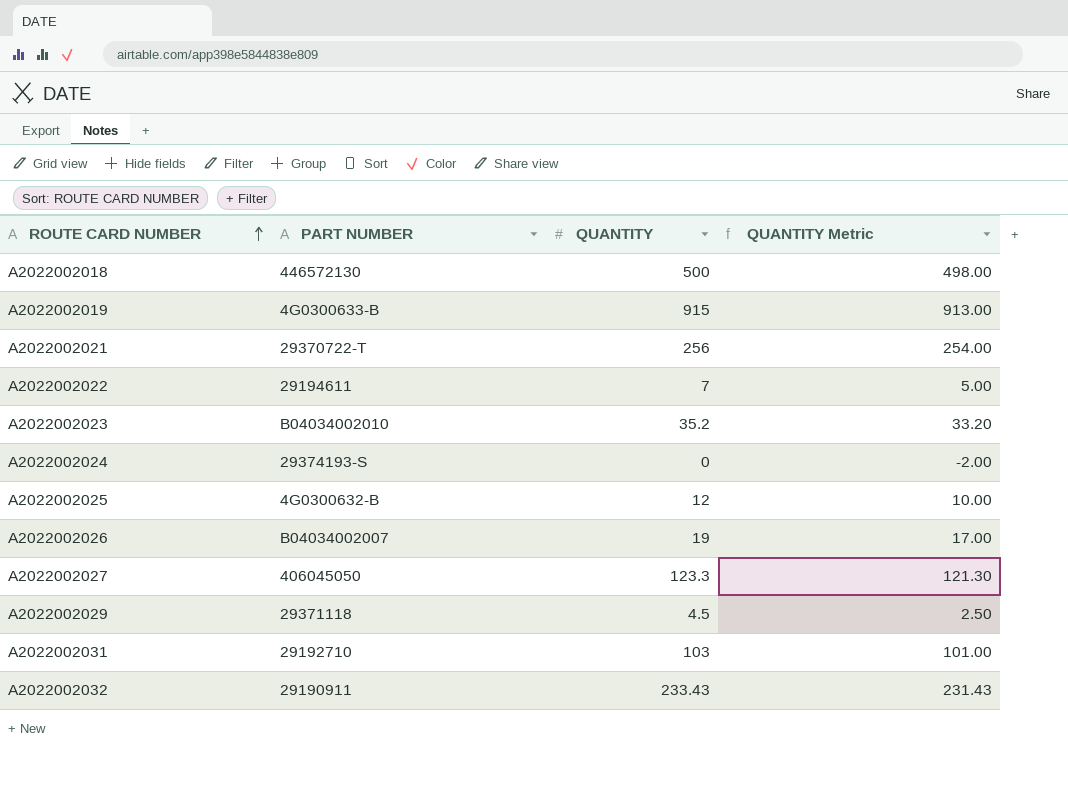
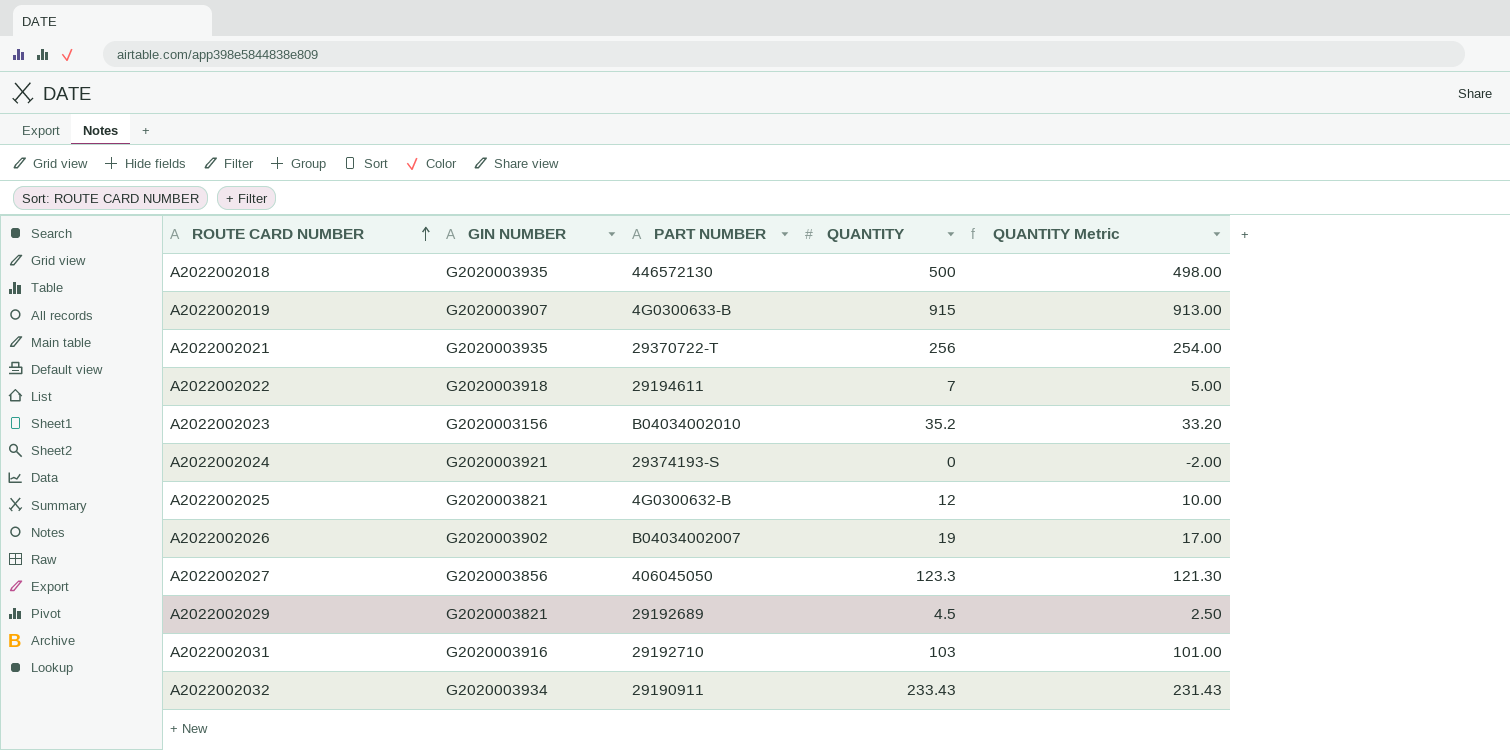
column GIN NUMBER | position: none -> 2
A2022002029 | PART NUMBER: 29371118 -> 29192689

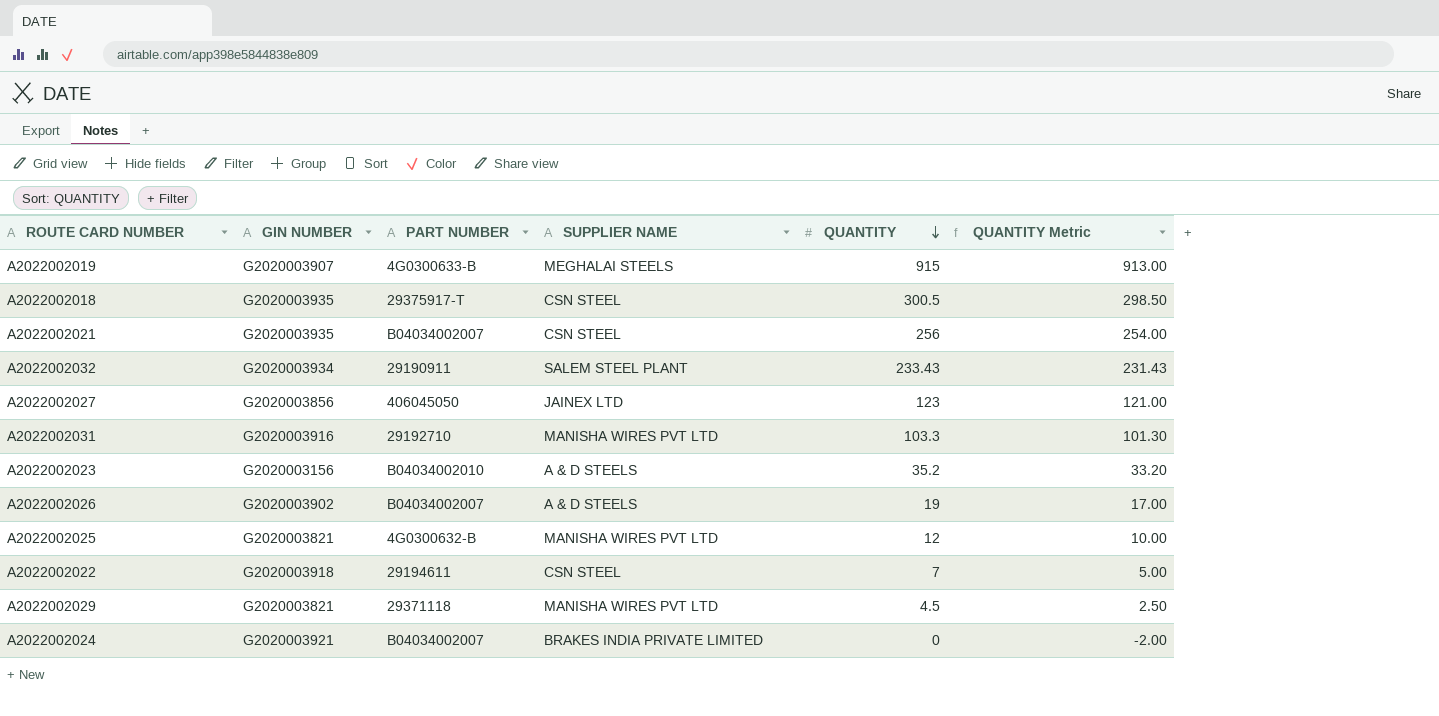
row order: ROUTE CARD NUMBER ascending -> QUANTITY descending
column SUPPLIER NAME | position: none -> 4
A2022002018 | PART NUMBER: 446572130 -> 29375917-T
A2022002018 | QUANTITY: 500 -> 300.5
A2022002018 | QUANTITY Metric: 498.00 -> 298.50
A2022002021 | PART NUMBER: 29370722-T -> B04034002007
A2022002027 | QUANTITY: 123.3 -> 123
A2022002027 | QUANTITY Metric: 121.30 -> 121.00
A2022002031 | QUANTITY: 103 -> 103.3
A2022002031 | QUANTITY Metric: 101.00 -> 101.30
A2022002029 | PART NUMBER: 29192689 -> 29371118
A2022002024 | PART NUMBER: 29374193-S -> B04034002007

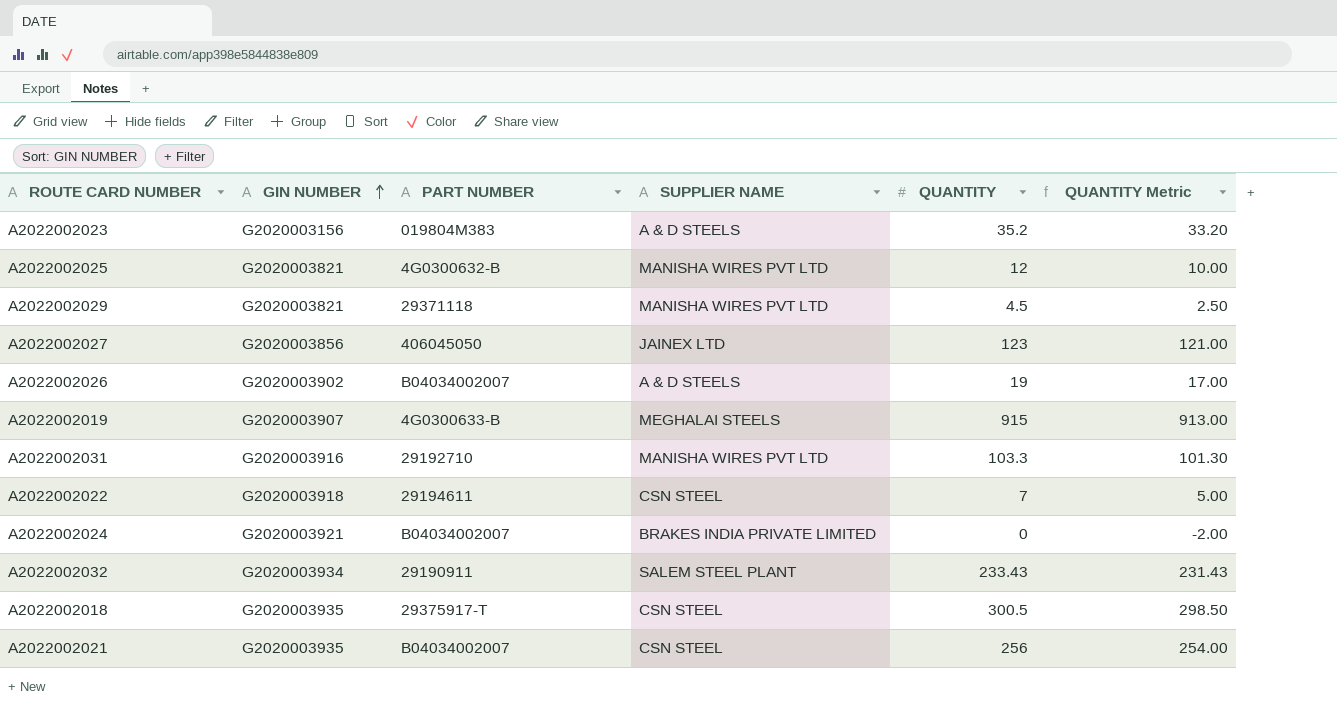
row order: QUANTITY descending -> GIN NUMBER ascending
A2022002023 | PART NUMBER: B04034002010 -> 019804M383

